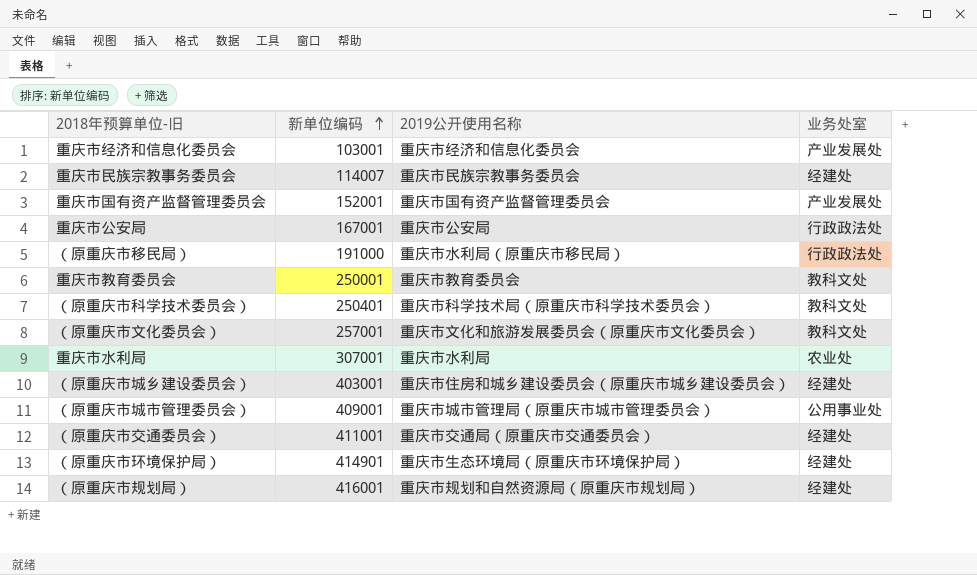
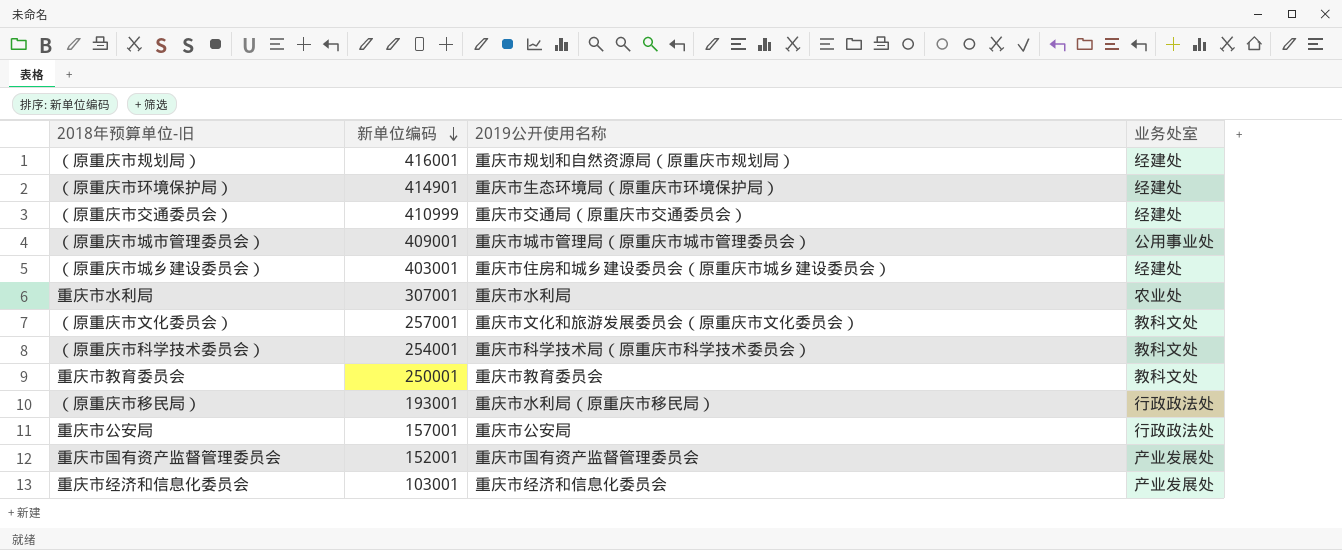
row order: 新单位编码 ascending -> 新单位编码 descending
row 重庆市民族宗教事务委员会: 114007 | 重庆市民族宗教事务委员会 | 经建处 -> none
（原重庆市交通委员会） | 新单位编码: 411001 -> 410999
（原重庆市科学技术委员会） | 新单位编码: 250401 -> 254001
（原重庆市移民局） | 新单位编码: 191000 -> 193001
重庆市公安局 | 新单位编码: 167001 -> 157001

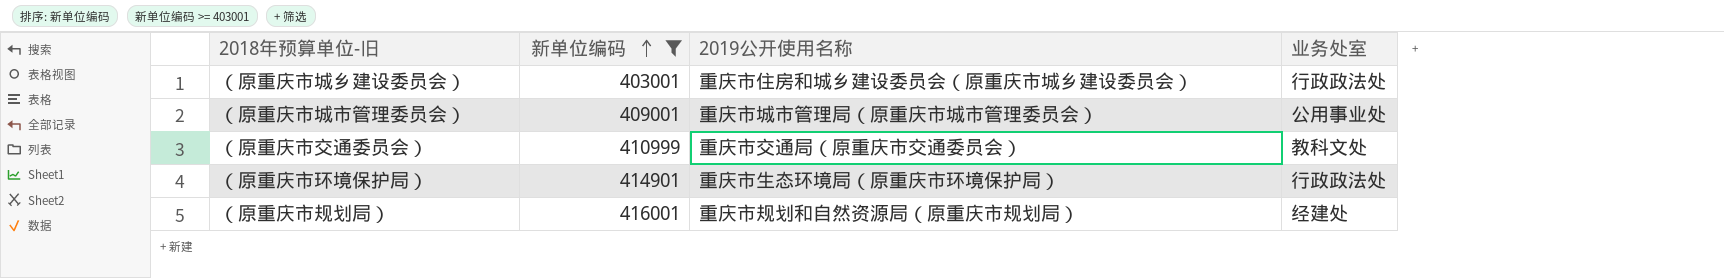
filter: none -> 新单位编码 >= 403001
row order: 新单位编码 descending -> 新单位编码 ascending
（原重庆市城乡建设委员会） | 业务处室: 经建处 -> 行政政法处
（原重庆市交通委员会） | 业务处室: 经建处 -> 教科文处
（原重庆市环境保护局） | 业务处室: 经建处 -> 行政政法处

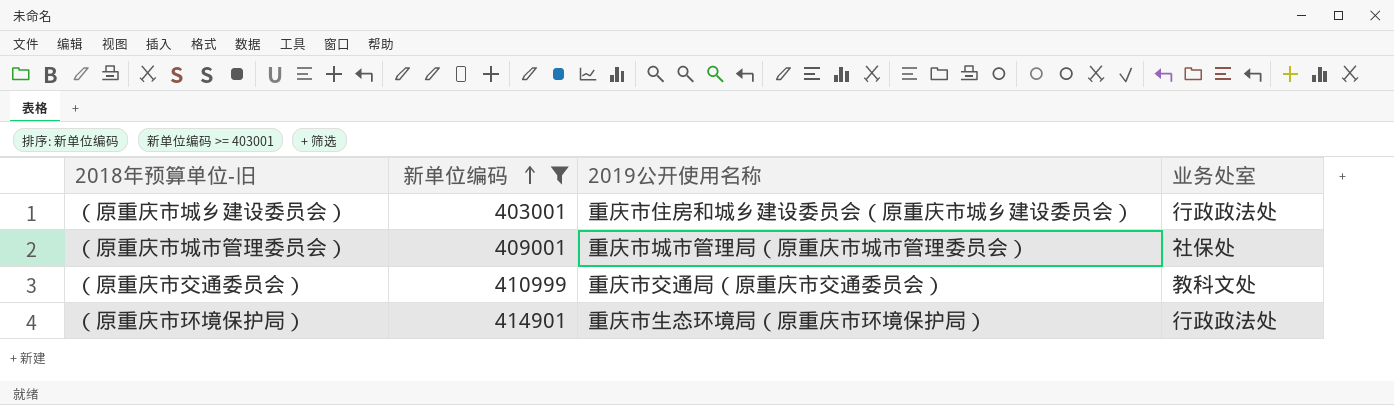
row （原重庆市规划局）: 416001 | 重庆市规划和自然资源局（原重庆市规划局） | 经建处 -> none
（原重庆市城市管理委员会） | 业务处室: 公用事业处 -> 社保处

